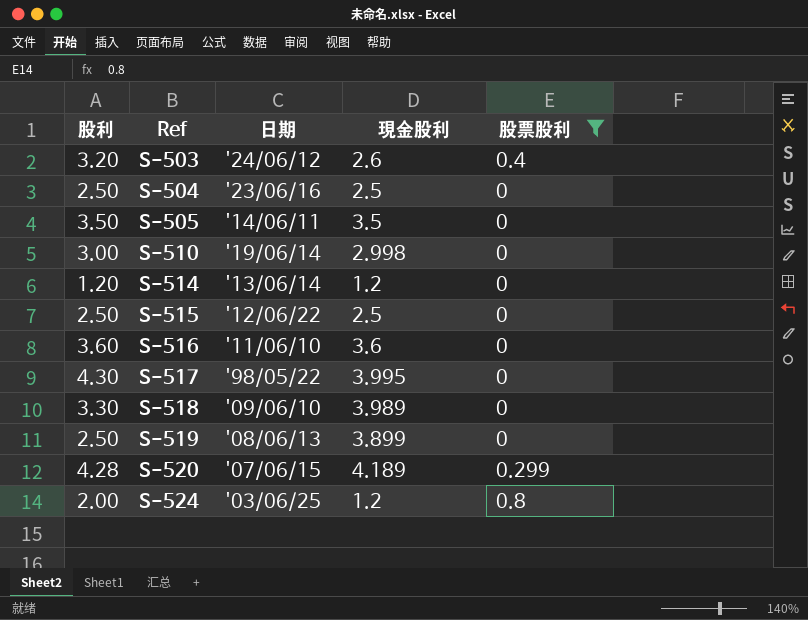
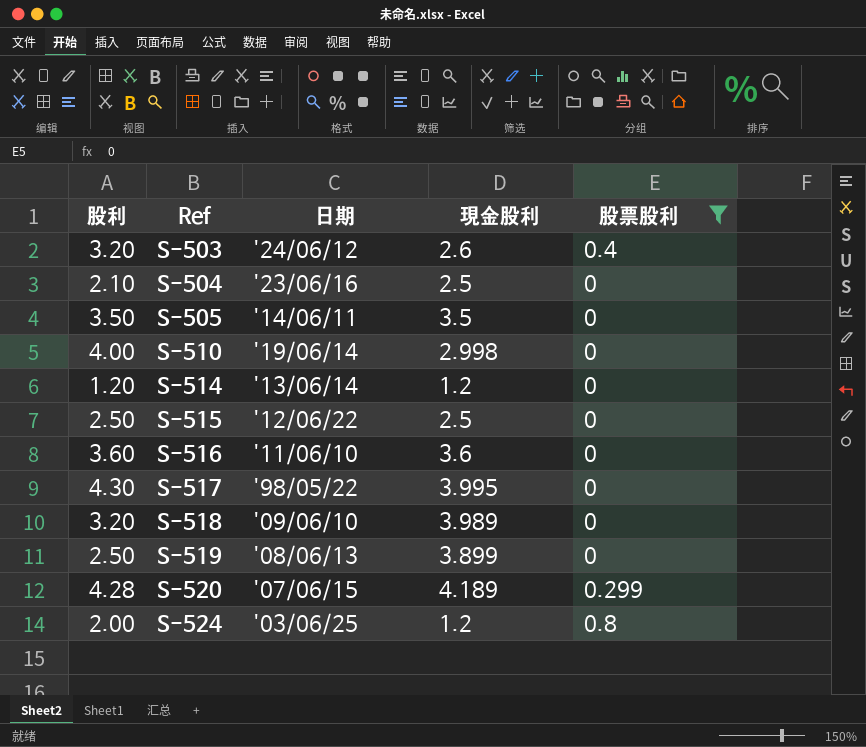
S-504 | 股利: 2.50 -> 2.10
S-510 | 股利: 3.00 -> 4.00
S-518 | 股利: 3.30 -> 3.20

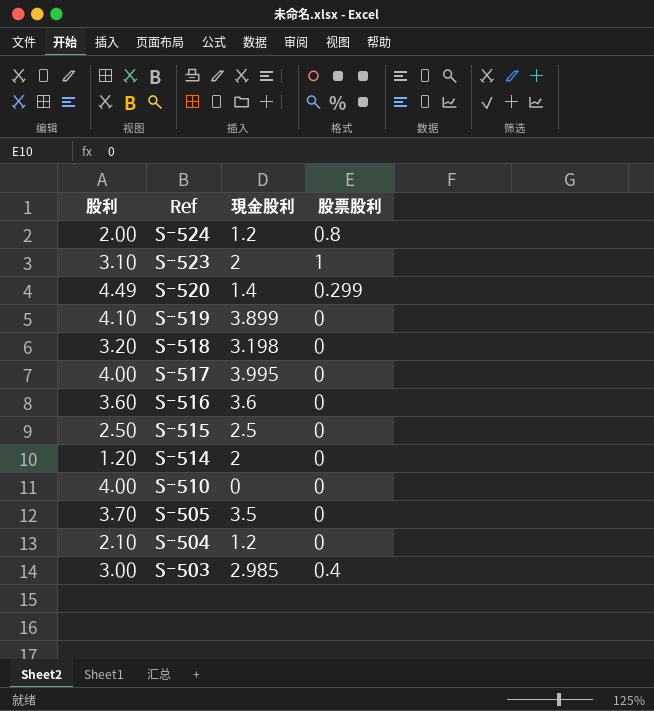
filter: 股票股利 != 1 -> none
row order: Ref ascending -> Ref descending
column 日期 | position: 3 -> none
S-520 | 股利: 4.28 -> 4.49
S-520 | 現金股利: 4.189 -> 1.4
S-519 | 股利: 2.50 -> 4.10
S-518 | 現金股利: 3.989 -> 3.198
S-517 | 股利: 4.30 -> 4.00
S-514 | 現金股利: 1.2 -> 2
S-510 | 現金股利: 2.998 -> 0
S-505 | 股利: 3.50 -> 3.70
S-504 | 現金股利: 2.5 -> 1.2
S-503 | 股利: 3.20 -> 3.00
S-503 | 現金股利: 2.6 -> 2.985

